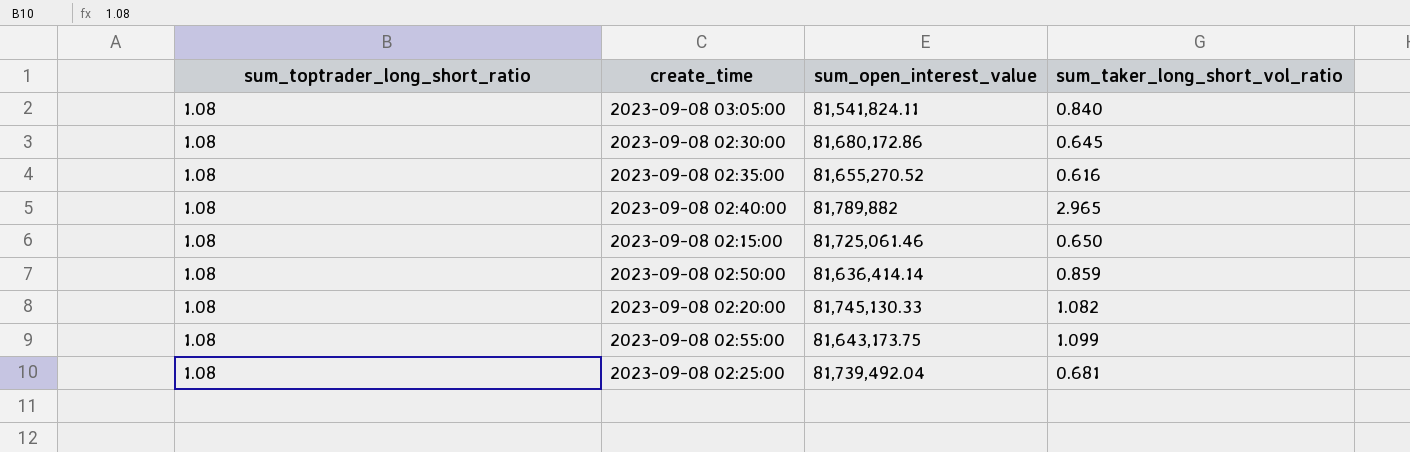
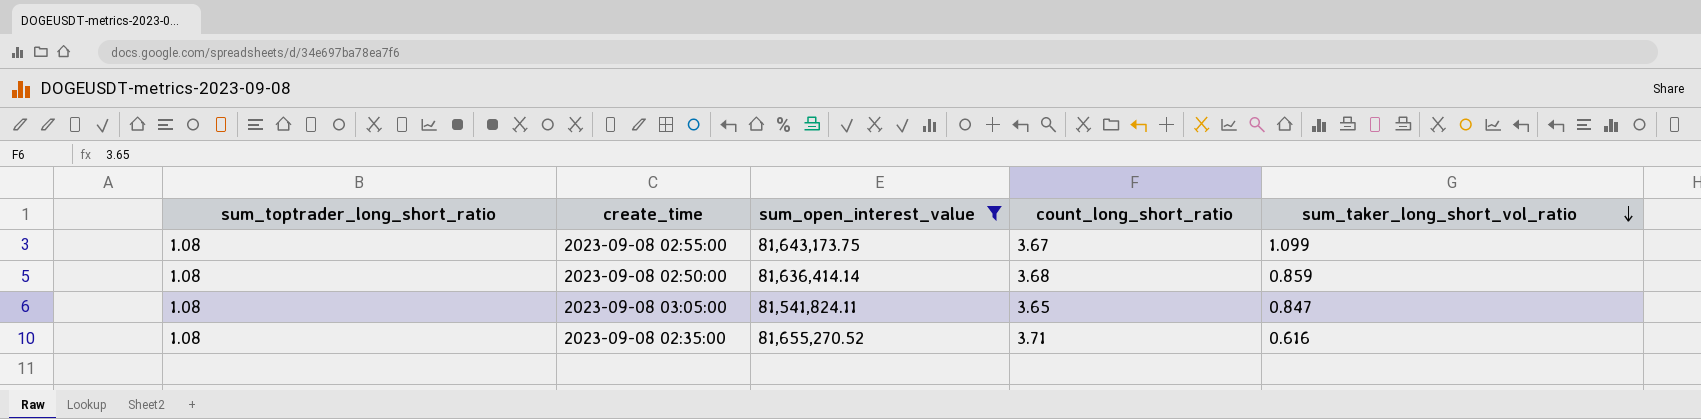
filter: none -> sum_open_interest_value <= 81,655,270.52
row order: none -> sum_taker_long_short_vol_ratio descending
column count_long_short_ratio | position: none -> 4
2023-09-08 03:05:00 | sum_taker_long_short_vol_ratio: 0.840 -> 0.847

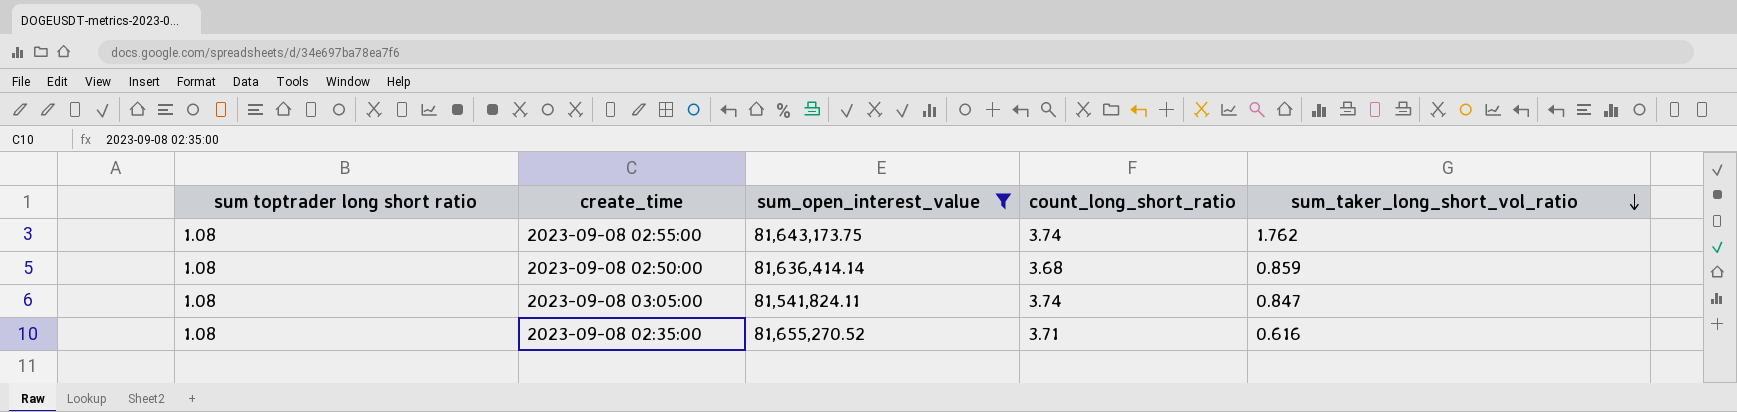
column name: sum_toptrader_long_short_ratio -> sum toptrader long short ratio
2023-09-08 02:55:00 | count_long_short_ratio: 3.67 -> 3.74
2023-09-08 02:55:00 | sum_taker_long_short_vol_ratio: 1.099 -> 1.762
2023-09-08 03:05:00 | count_long_short_ratio: 3.65 -> 3.74

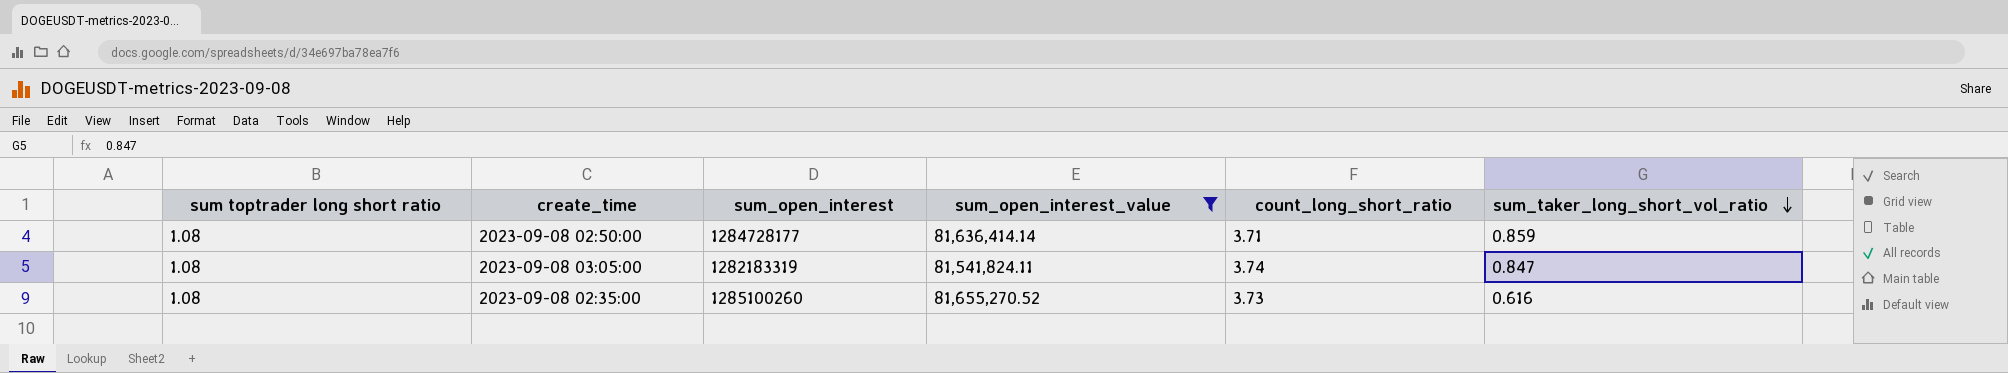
column sum_open_interest | position: none -> 3
row 2023-09-08 02:55:00: 1.08 | 81,643,173.75 | 3.74 | 1.762 -> none
2023-09-08 02:50:00 | count_long_short_ratio: 3.68 -> 3.71
2023-09-08 02:35:00 | count_long_short_ratio: 3.71 -> 3.73

